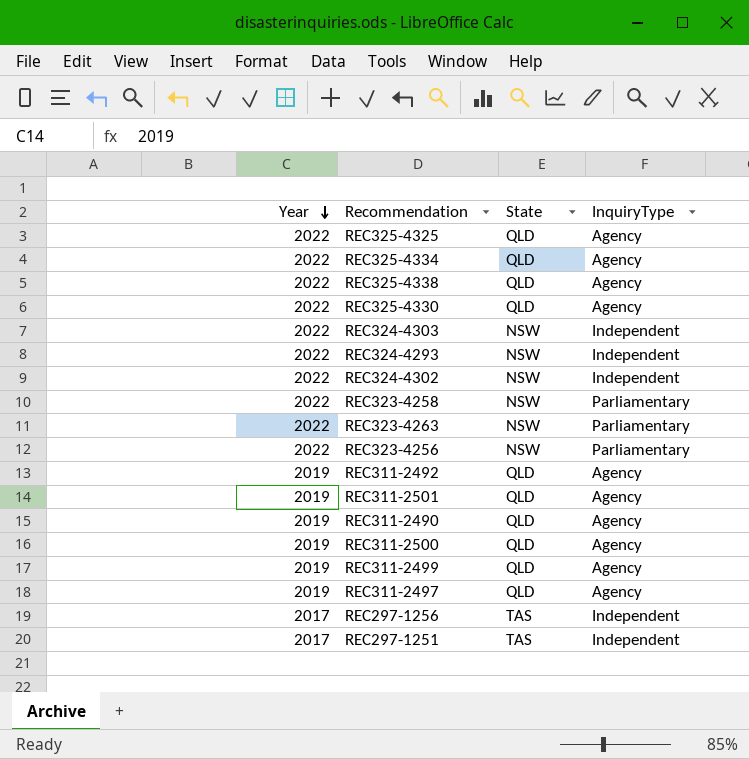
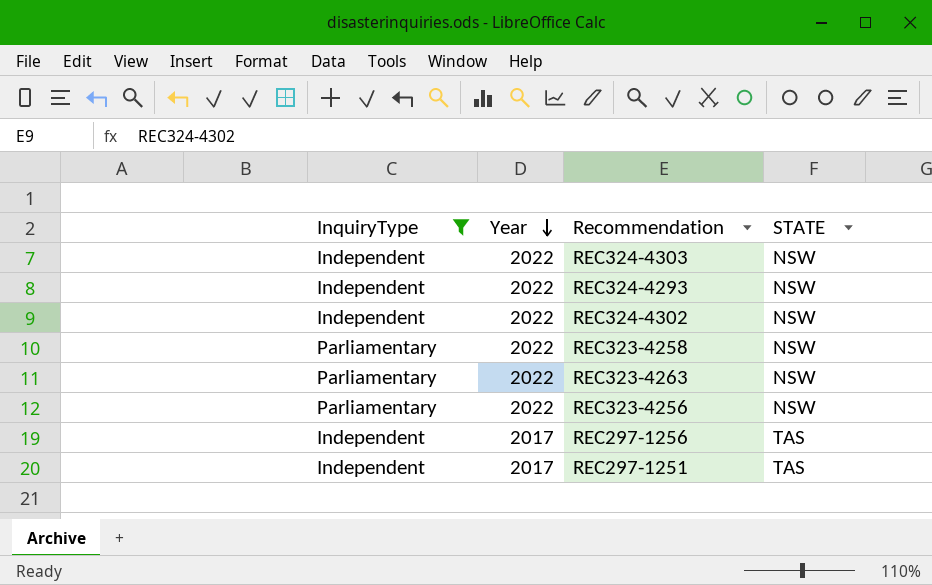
filter: none -> InquiryType != Agency
column InquiryType | position: 4 -> 1
column name: State -> STATE

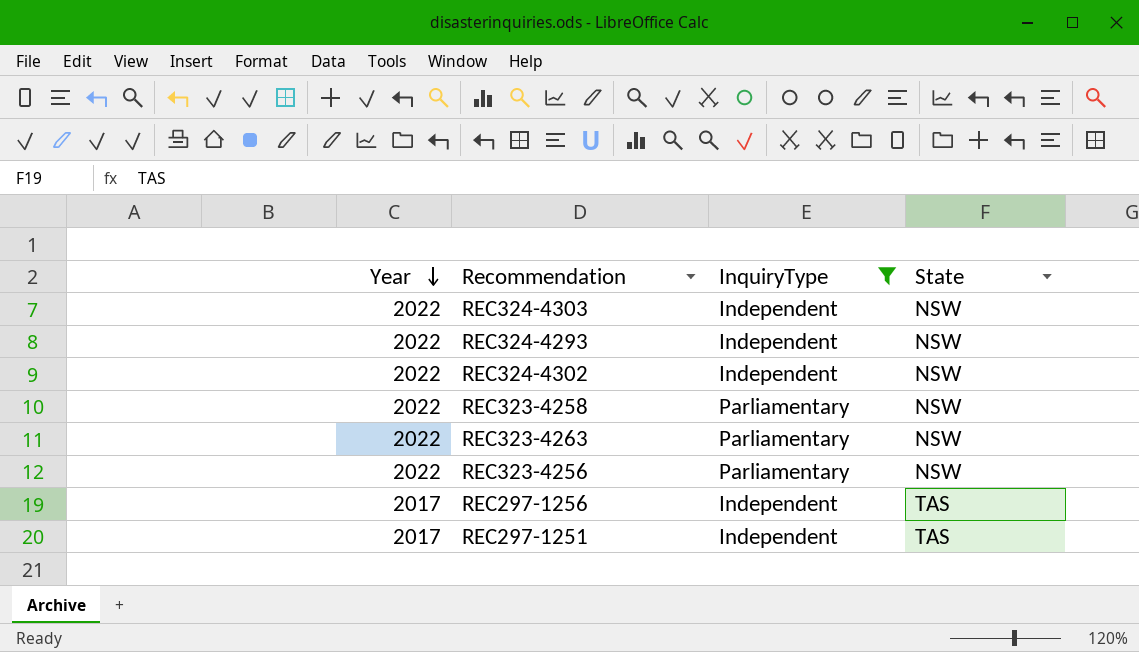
column InquiryType | position: 1 -> 3
column name: STATE -> State

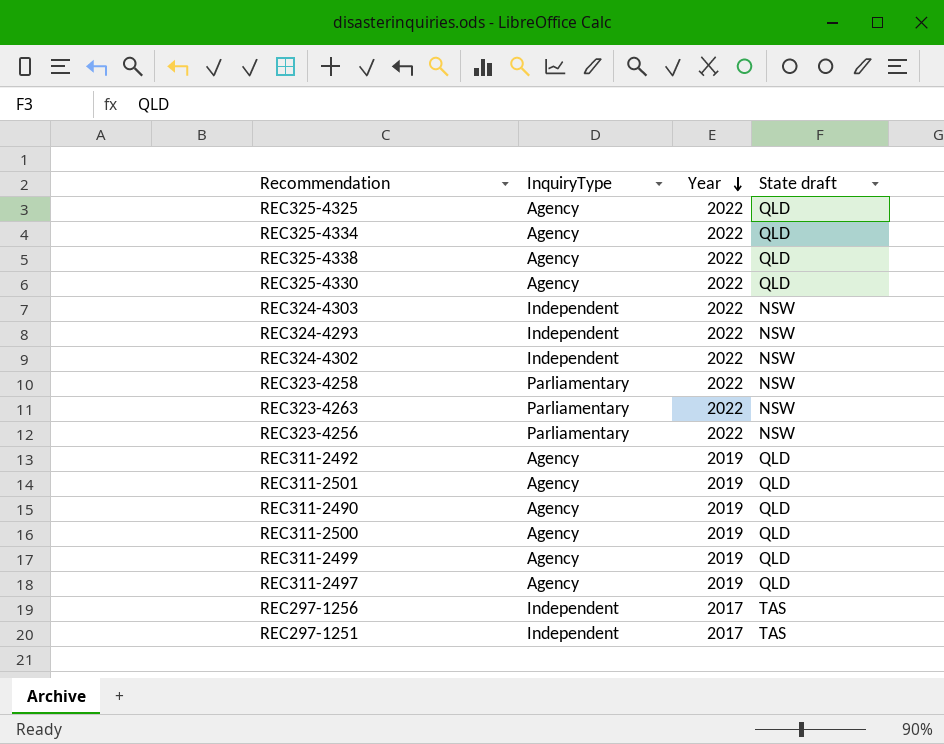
filter: InquiryType != Agency -> none
column Year | position: 1 -> 3
column name: State -> State draft

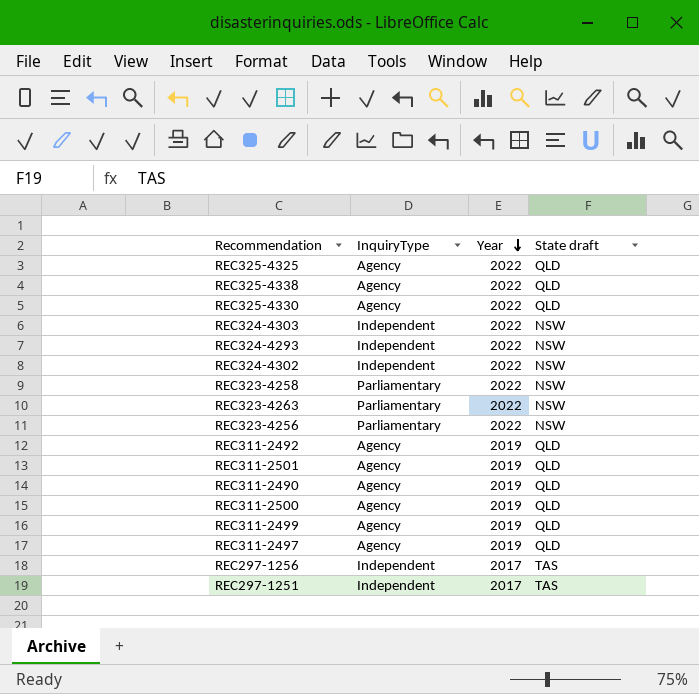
row REC325-4334: Agency | 2022 | QLD -> none

